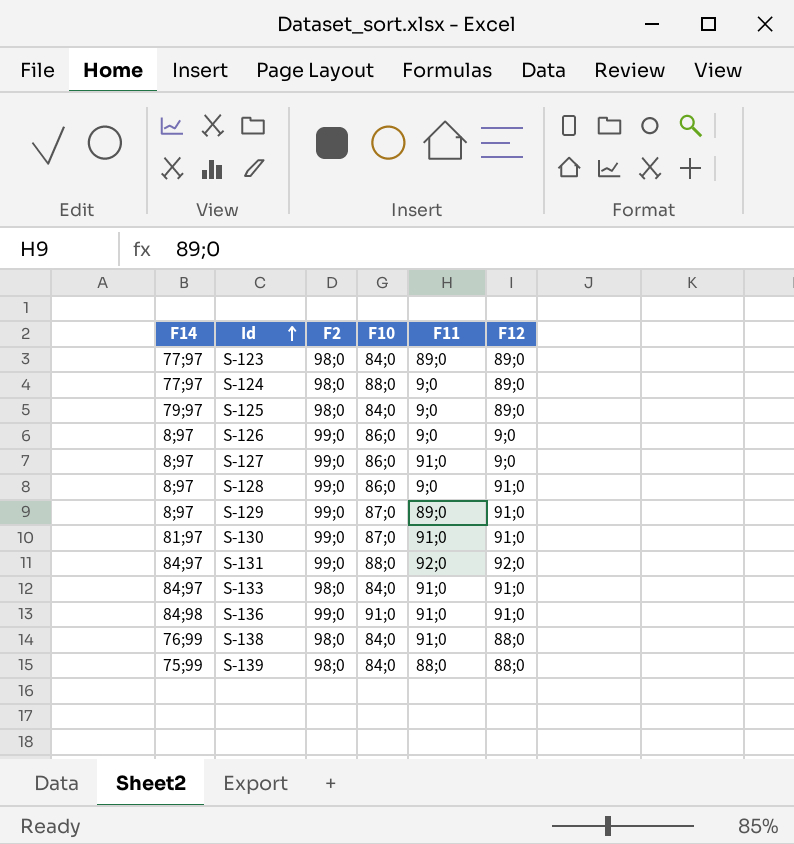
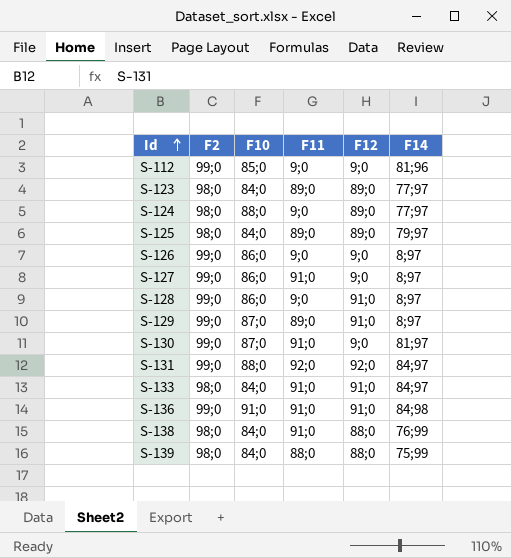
column F14 | position: 1 -> 6
row S-112: none -> 99;0 | 85;0 | 9;0 | 9;0 | 81;96
S-125 | F11: 9;0 -> 89;0
S-130 | F12: 91;0 -> 9;0

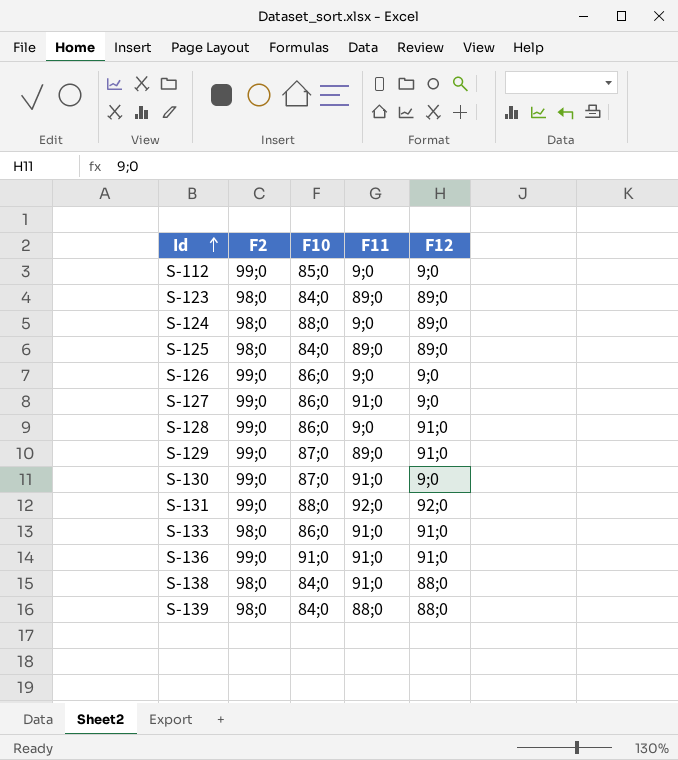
column F14 | position: 6 -> none
S-133 | F10: 84;0 -> 86;0

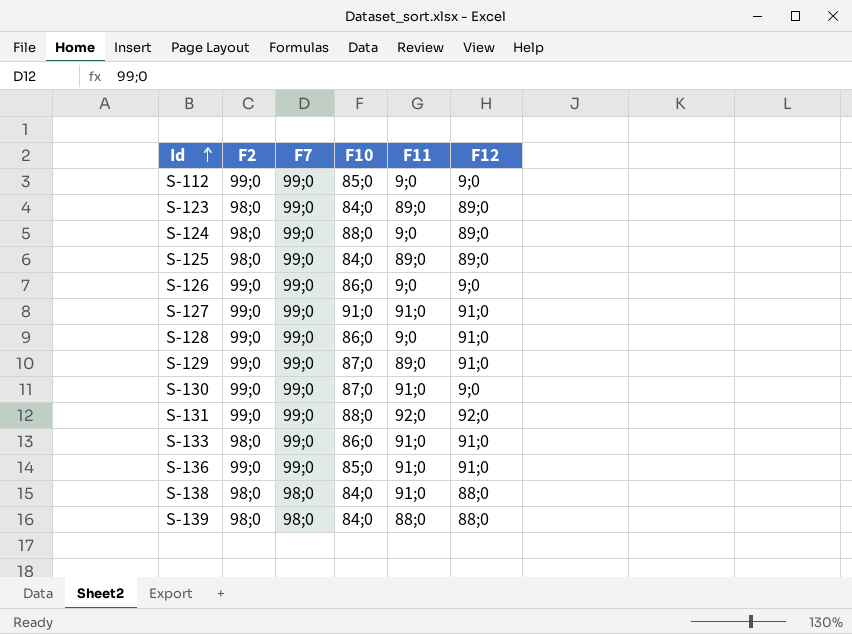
column F7 | position: none -> 3
S-127 | F10: 86;0 -> 91;0
S-127 | F12: 9;0 -> 91;0
S-136 | F10: 91;0 -> 85;0

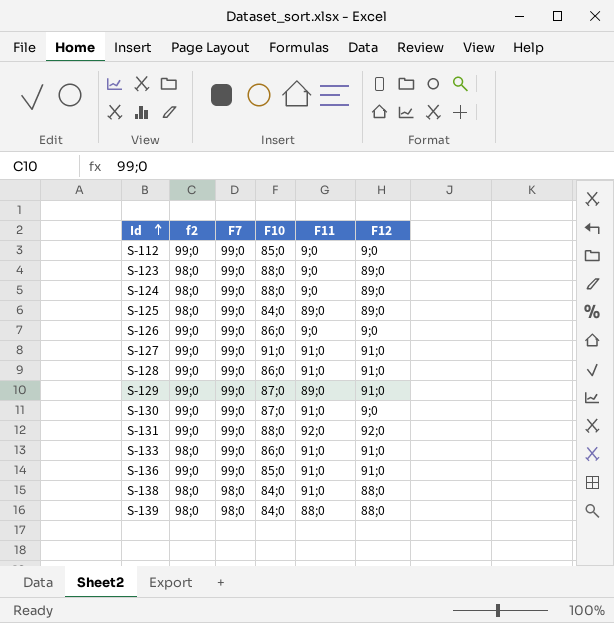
column name: F2 -> f2
S-123 | F10: 84;0 -> 88;0
S-123 | F11: 89;0 -> 9;0
S-128 | F11: 9;0 -> 91;0

